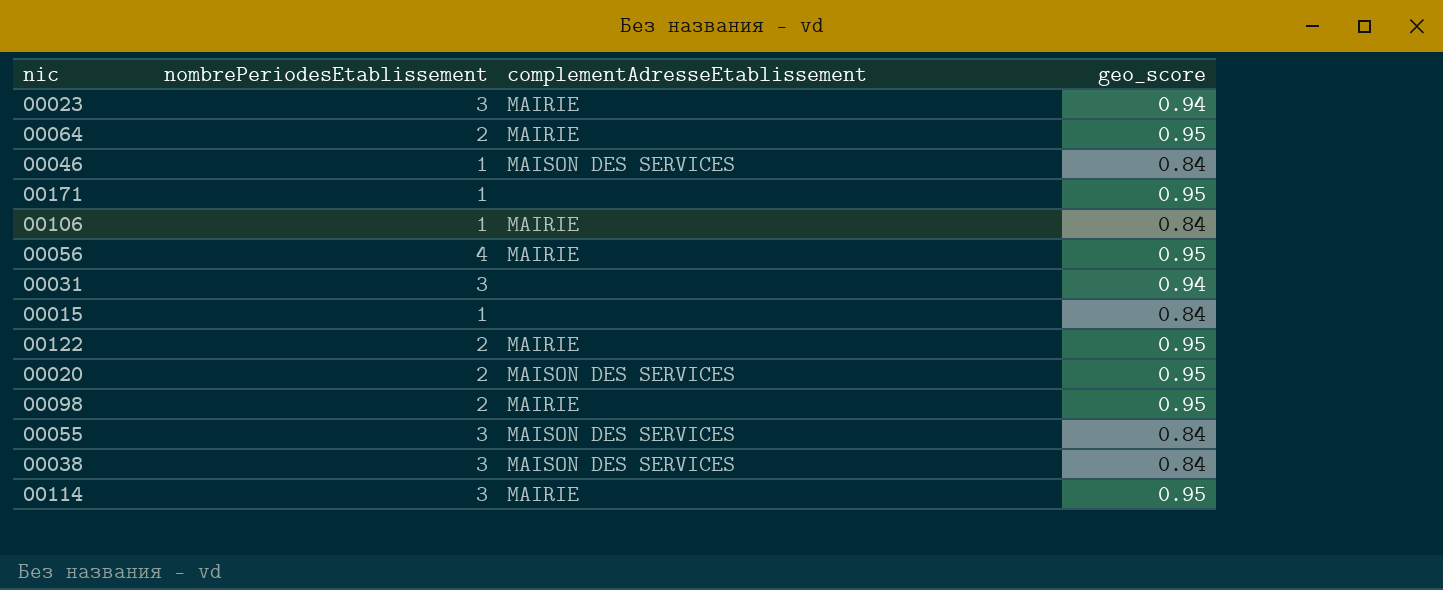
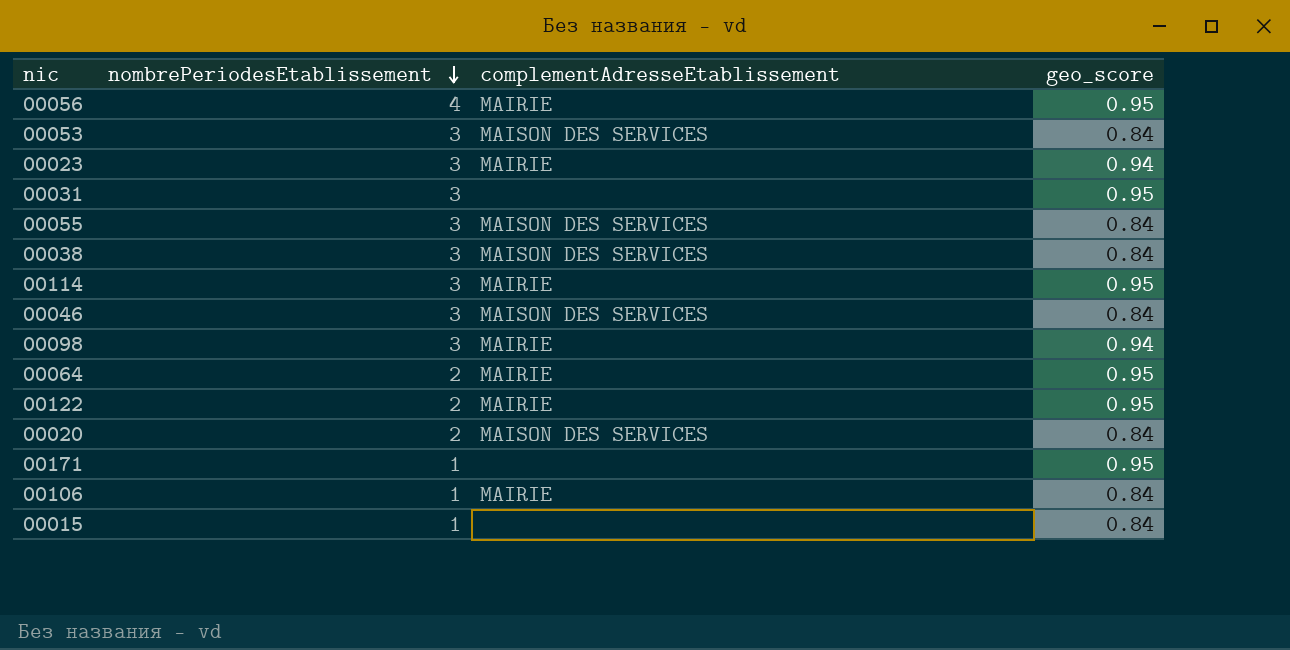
row order: none -> nombrePeriodesEtablissement descending
row 00053: none -> 3 | MAISON DES SERVICES | 0.84
00031 | geo_score: 0.94 -> 0.95
00046 | nombrePeriodesEtablissement: 1 -> 3
00098 | nombrePeriodesEtablissement: 2 -> 3
00098 | geo_score: 0.95 -> 0.94
00020 | geo_score: 0.95 -> 0.84

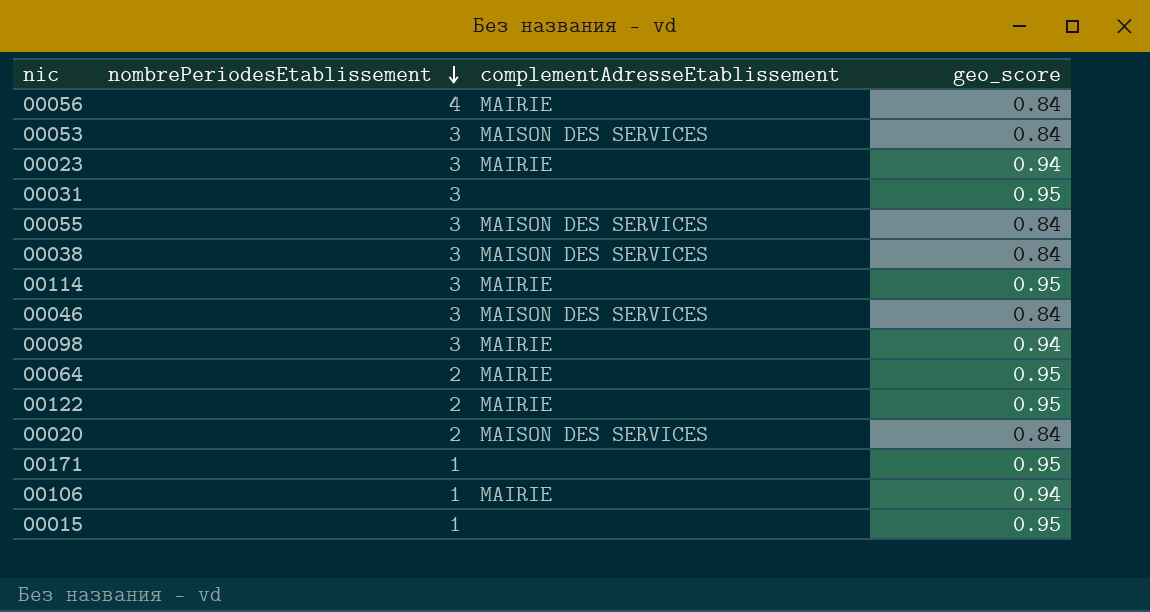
00056 | geo_score: 0.95 -> 0.84
00106 | geo_score: 0.84 -> 0.94
00015 | geo_score: 0.84 -> 0.95

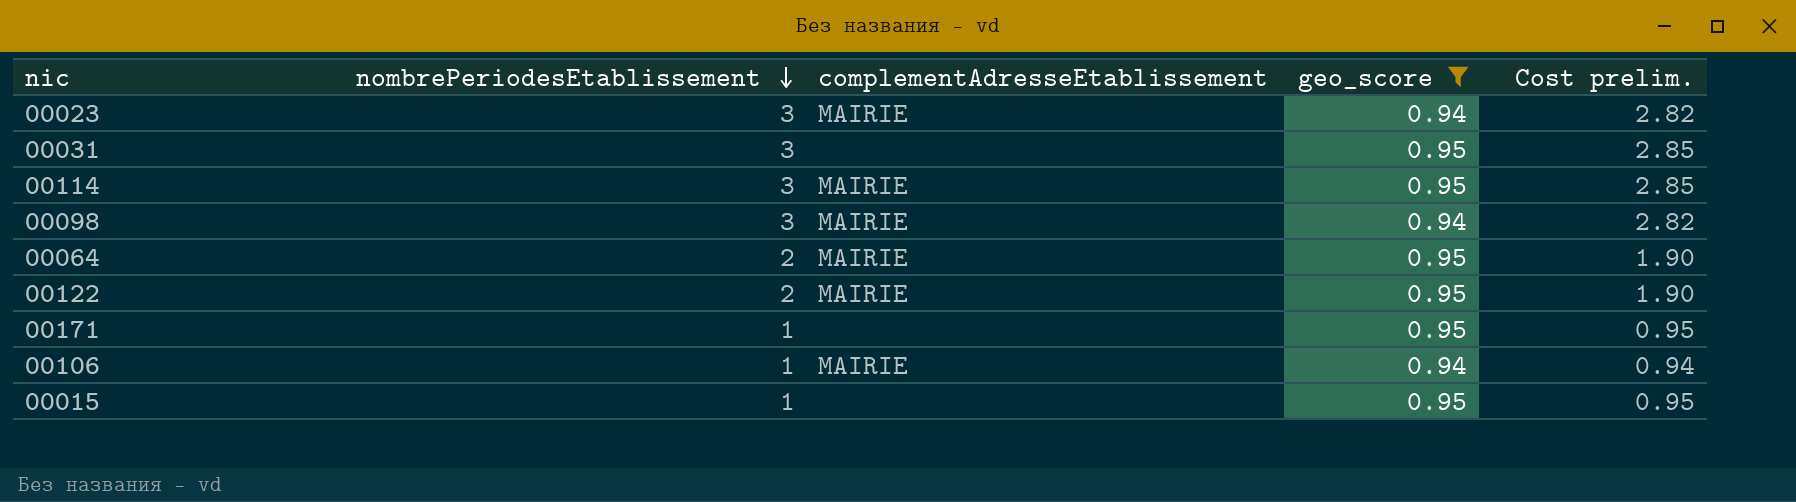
filter: none -> geo_score != 0.84
column Cost prelim. | formula: none -> [nombrePeriodesEtablissement] * [geo_score]

